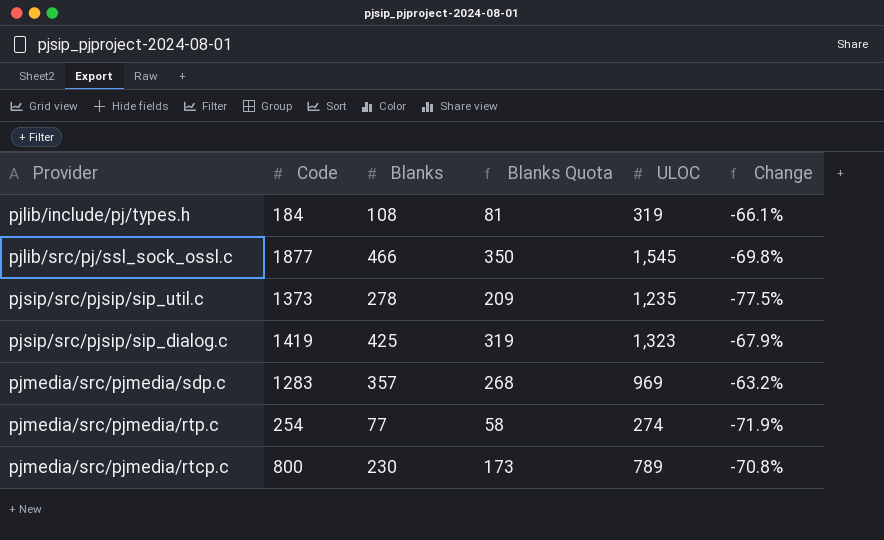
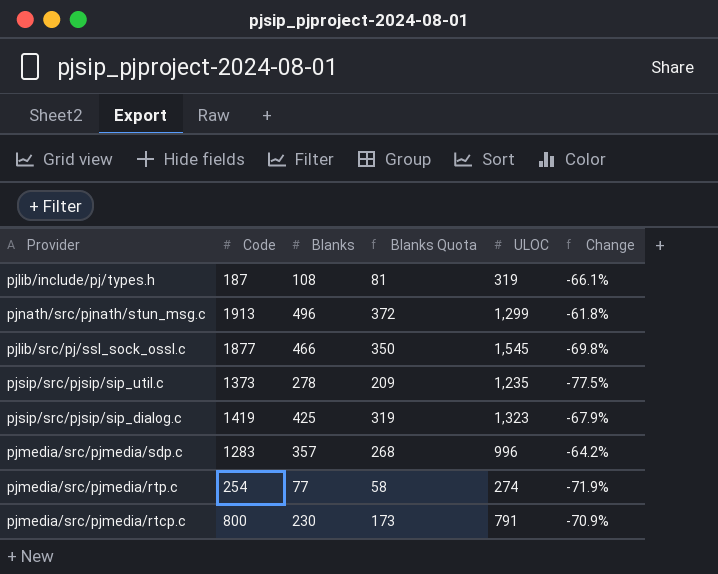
pjlib/include/pj/types.h | Code: 184 -> 187
row pjnath/src/pjnath/stun_msg.c: none -> 1913 | 496 | 372 | 1,299 | -61.8%
pjmedia/src/pjmedia/sdp.c | ULOC: 969 -> 996
pjmedia/src/pjmedia/sdp.c | Change: -63.2% -> -64.2%
pjmedia/src/pjmedia/rtcp.c | ULOC: 789 -> 791
pjmedia/src/pjmedia/rtcp.c | Change: -70.8% -> -70.9%

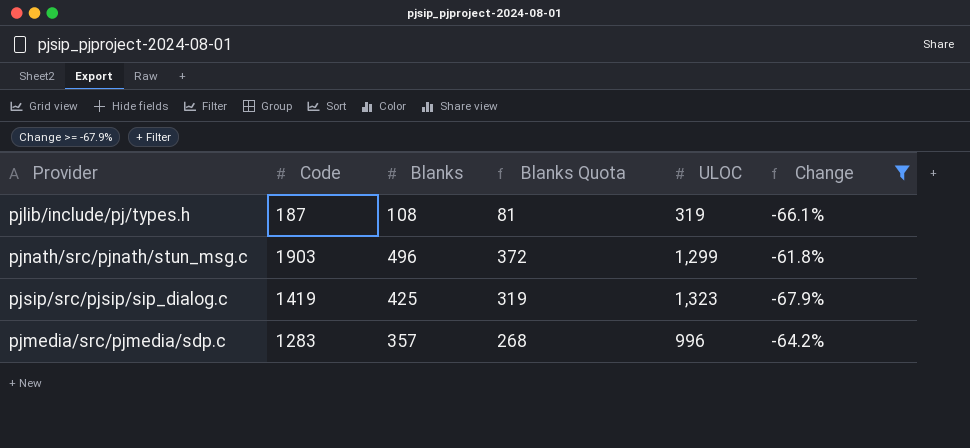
filter: none -> Change >= -67.9%
pjnath/src/pjnath/stun_msg.c | Code: 1913 -> 1903

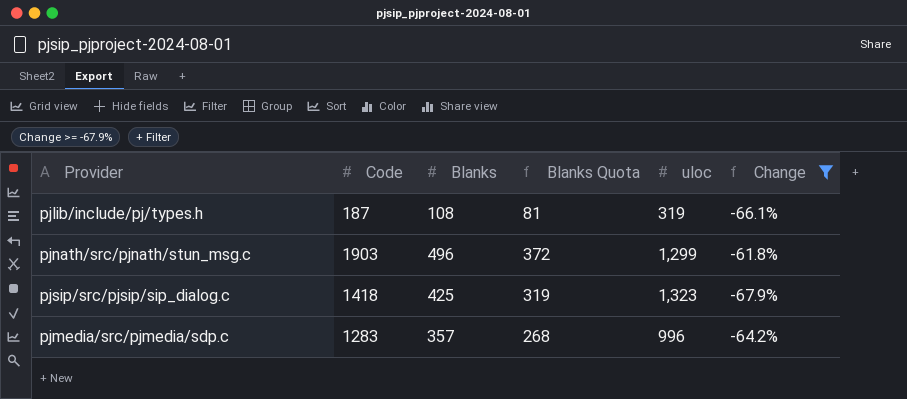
column name: ULOC -> uloc
pjsip/src/pjsip/sip_dialog.c | Code: 1419 -> 1418

